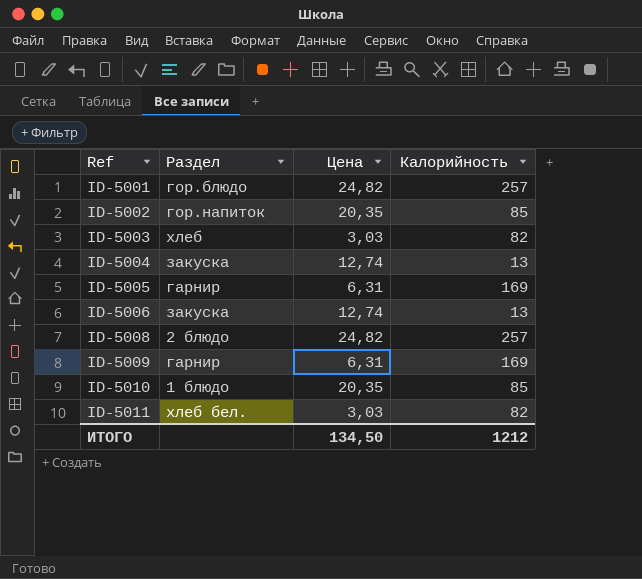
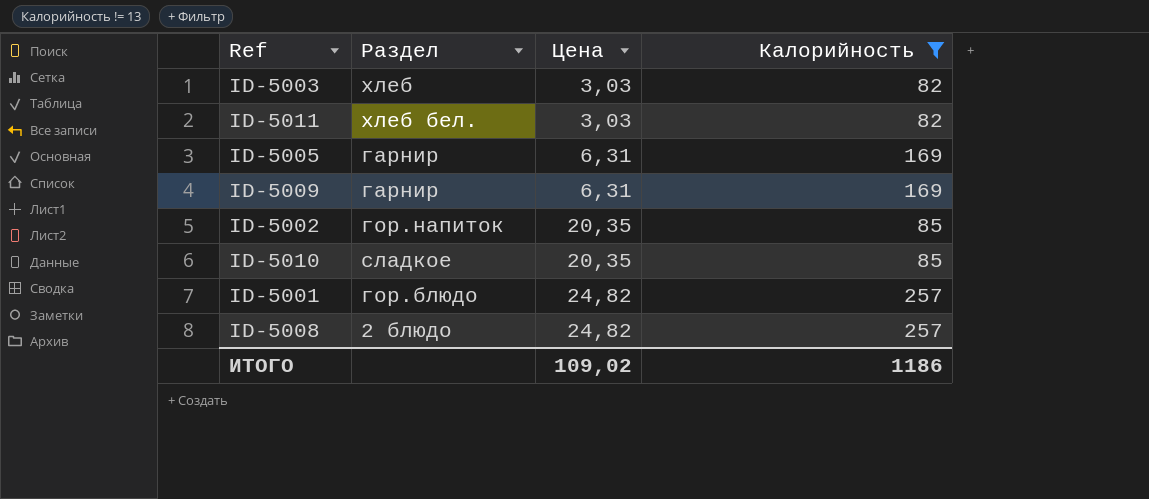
filter: none -> Калорийность != 13
row order: Ref ascending -> Цена ascending
ID-5010 | Раздел: 1 блюдо -> сладкое
ИТОГО | Цена: 134,50 -> 109,02
ИТОГО | Калорийность: 1212 -> 1186

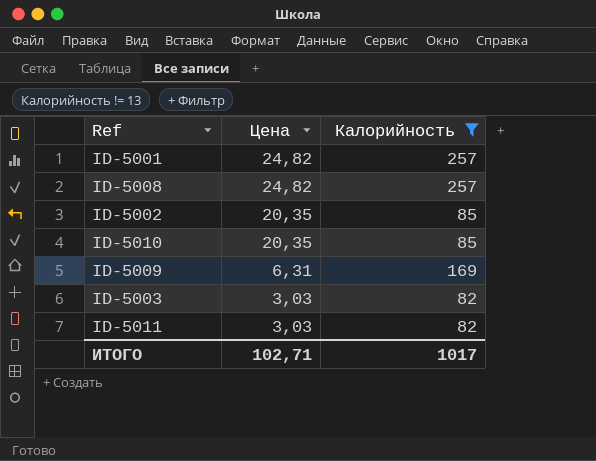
row order: Цена ascending -> Цена descending
column Раздел | position: 2 -> none
row ID-5005: гарнир | 6,31 | 169 -> none
ИТОГО | Цена: 109,02 -> 102,71
ИТОГО | Калорийность: 1186 -> 1017

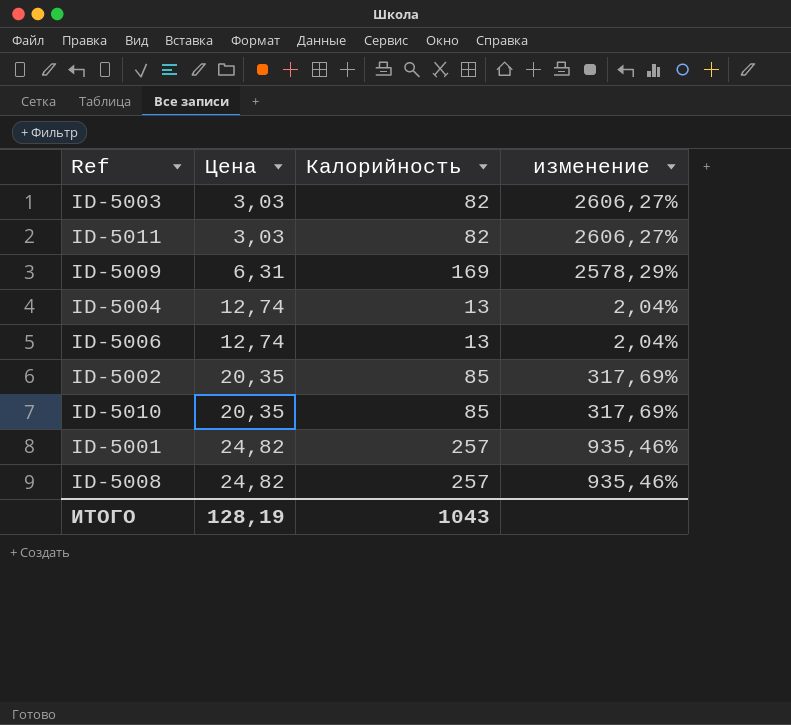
filter: Калорийность != 13 -> none
row order: Цена descending -> Цена ascending
column изменение | formula: none -> ([Калорийность] - [Цена]) / [Цена]
ИТОГО | Цена: 102,71 -> 128,19
ИТОГО | Калорийность: 1017 -> 1043

